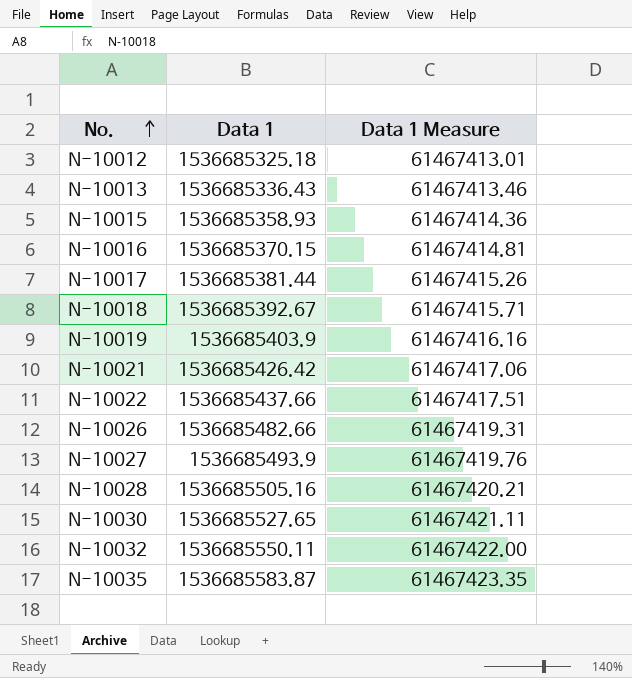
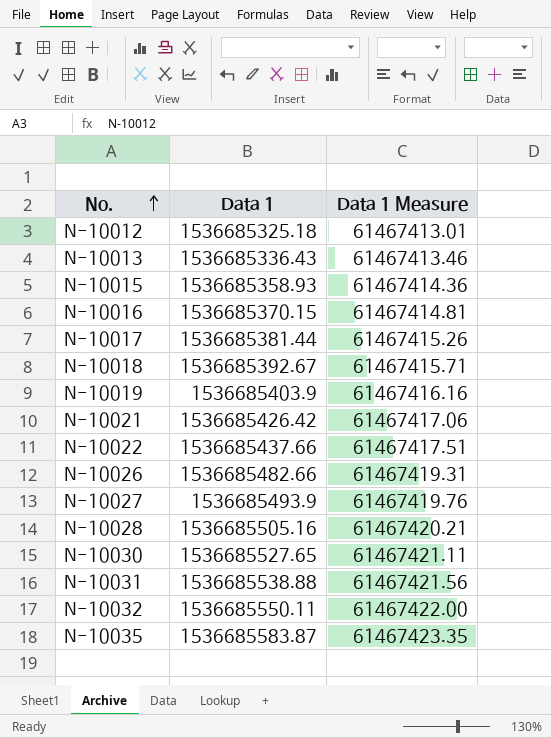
row N-10031: none -> 1536685538.88 | 61467421.56

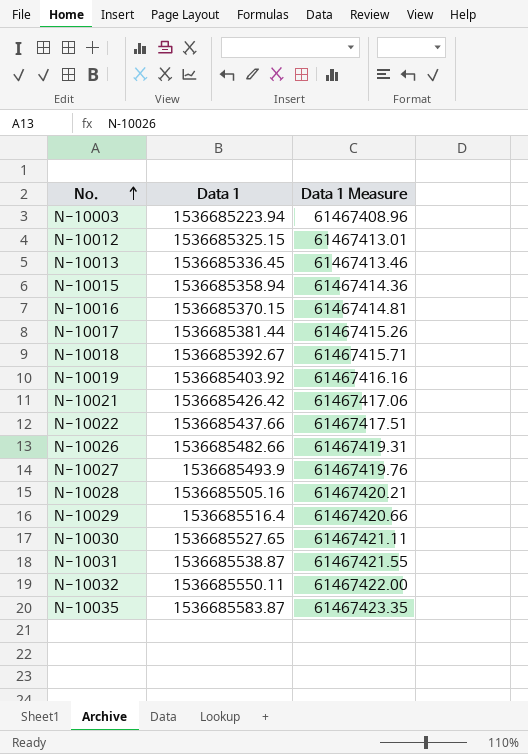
row N-10003: none -> 1536685223.94 | 61467408.96
N-10012 | Data 1: 1536685325.18 -> 1536685325.15
N-10013 | Data 1: 1536685336.43 -> 1536685336.45
N-10015 | Data 1: 1536685358.93 -> 1536685358.94
N-10019 | Data 1: 1536685403.9 -> 1536685403.92
row N-10029: none -> 1536685516.4 | 61467420.66
N-10031 | Data 1: 1536685538.88 -> 1536685538.87
N-10031 | Data 1 Measure: 61467421.56 -> 61467421.55

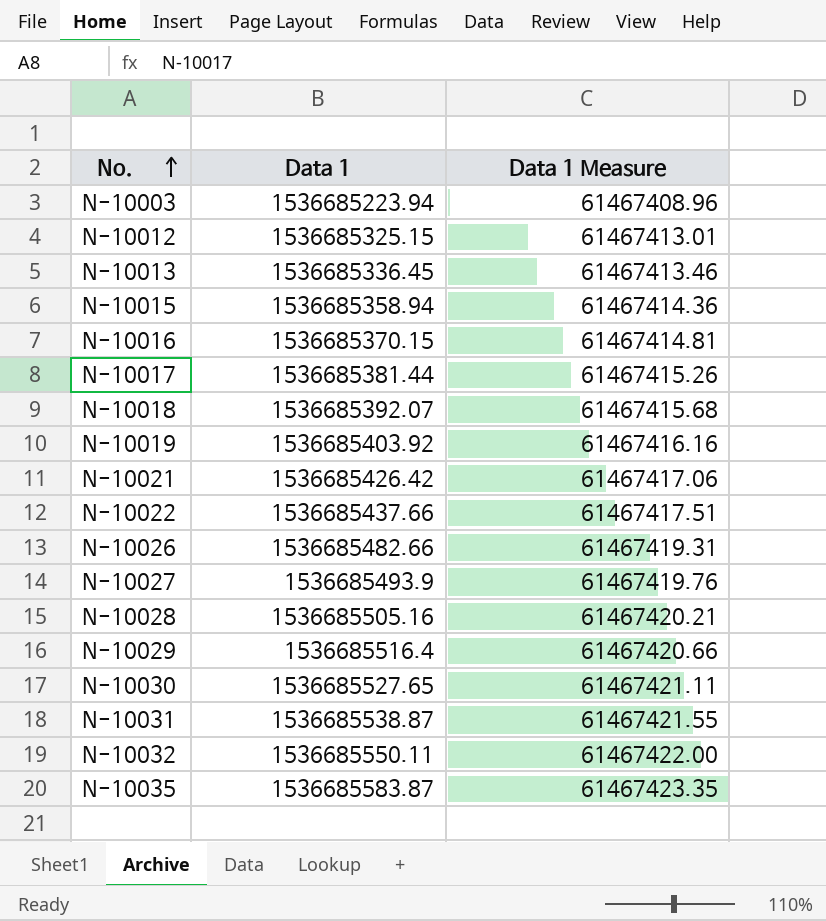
N-10018 | Data 1: 1536685392.67 -> 1536685392.07
N-10018 | Data 1 Measure: 61467415.71 -> 61467415.68

